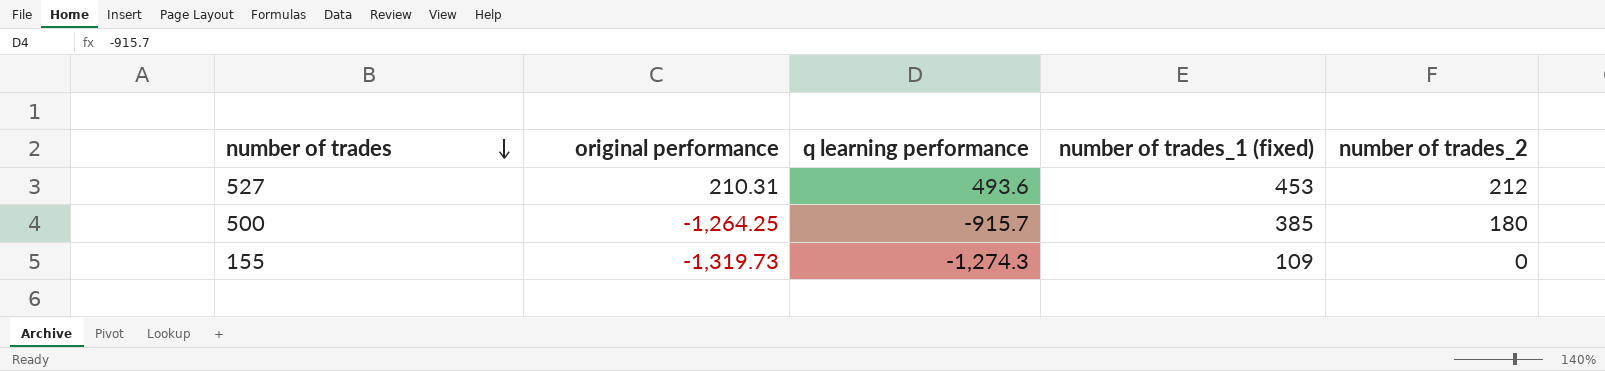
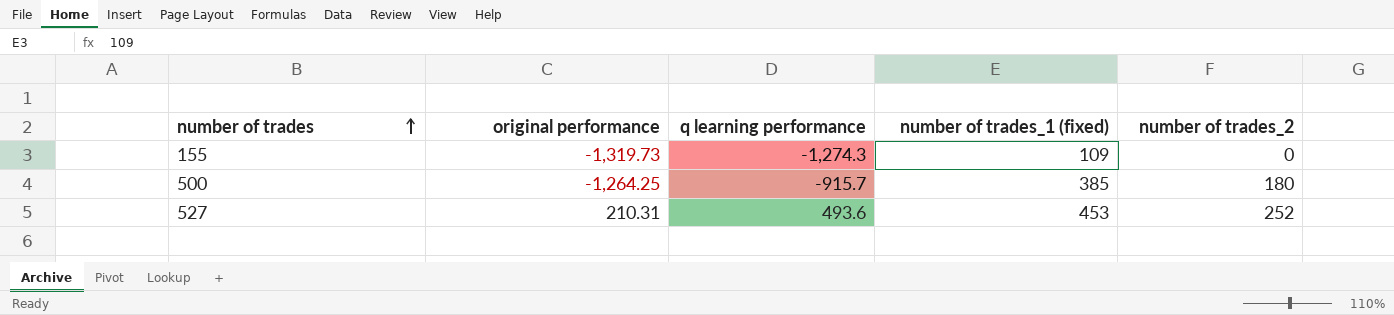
row order: number of trades descending -> number of trades ascending
527 | number of trades_2: 212 -> 252

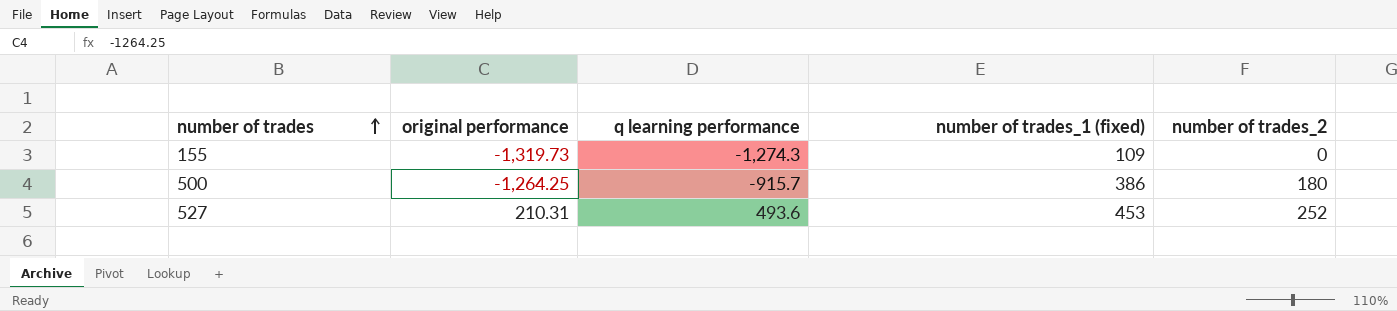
500 | number of trades_1 (fixed): 385 -> 386

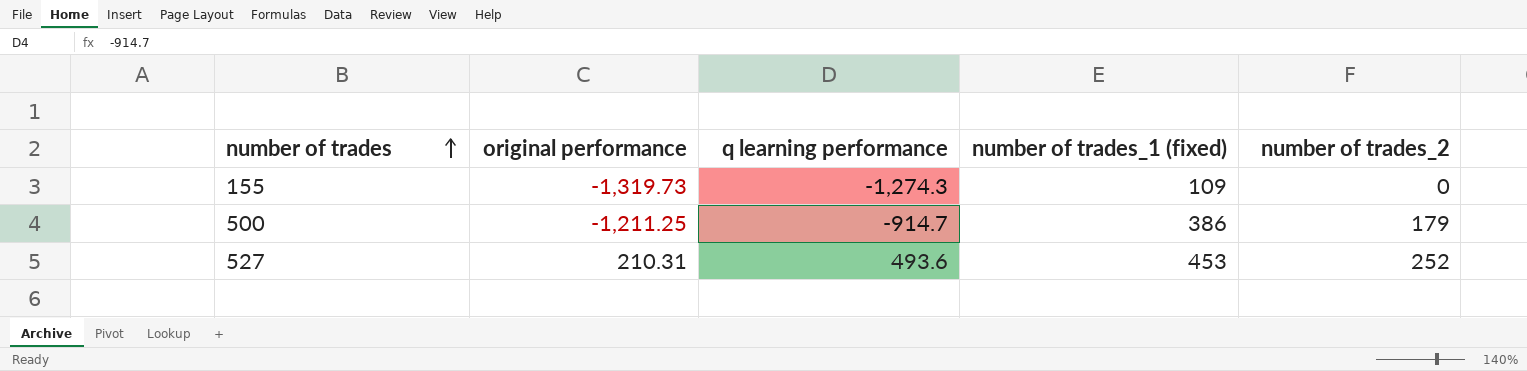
500 | original performance: -1,264.25 -> -1,211.25
500 | q learning performance: -915.7 -> -914.7
500 | number of trades_2: 180 -> 179

